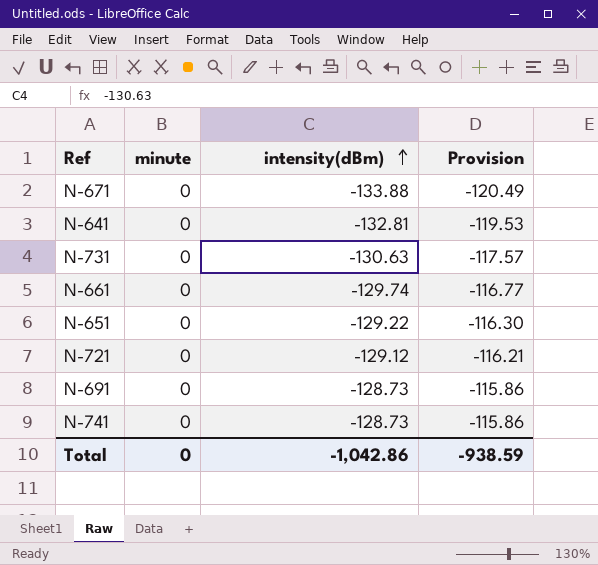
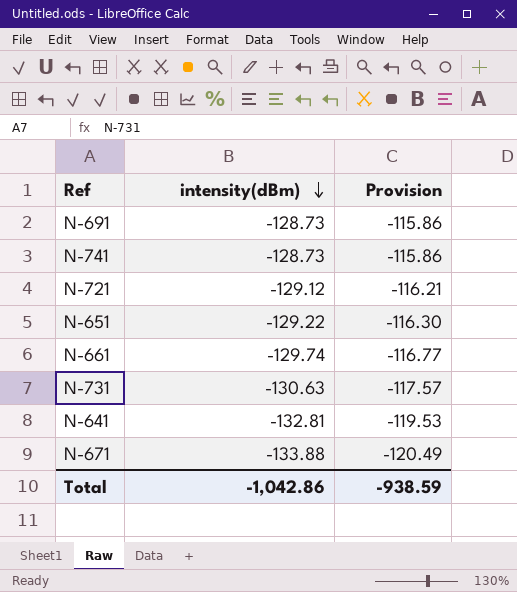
row order: intensity(dBm) ascending -> intensity(dBm) descending
column minute | position: 2 -> none

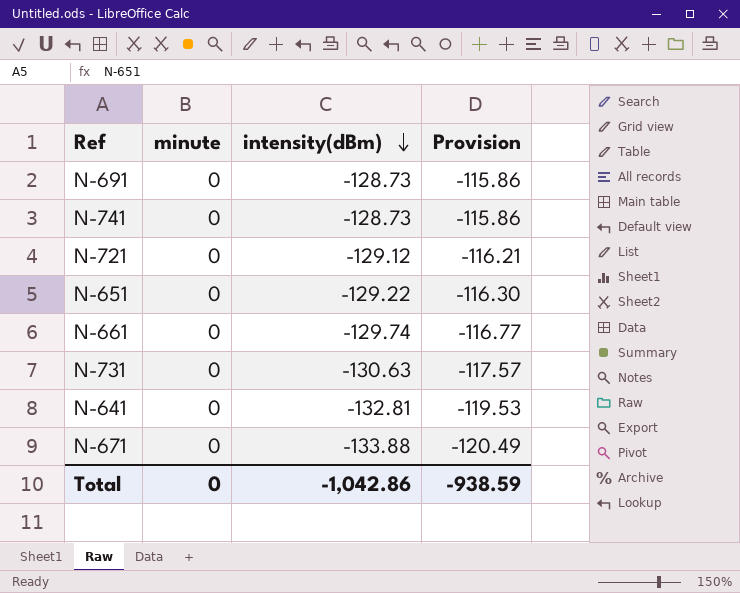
column minute | position: none -> 2

